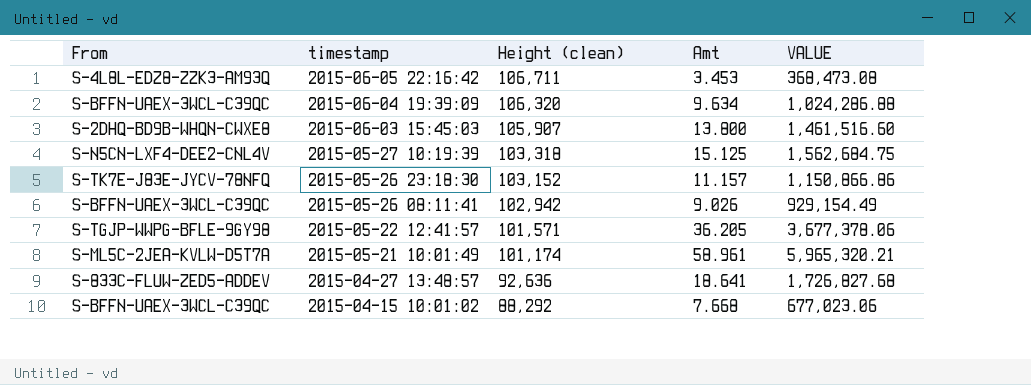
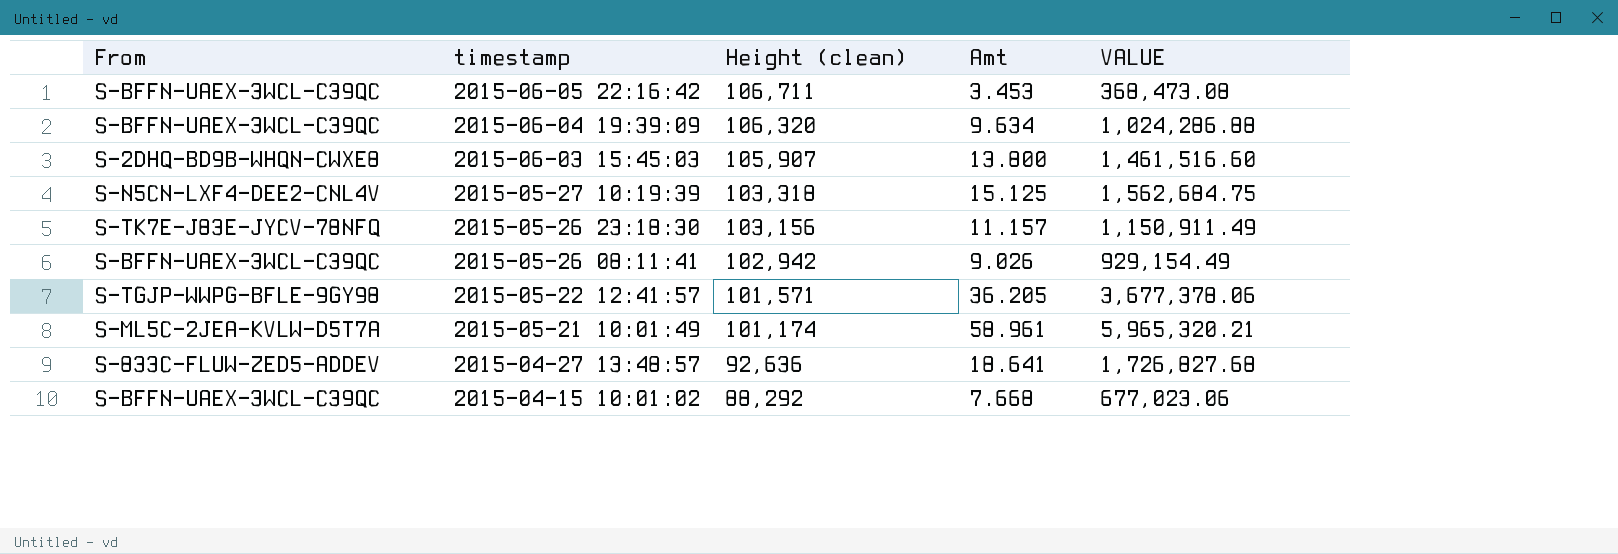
2015-06-05 22:16:42 | From: S-4L8L-EDZ8-ZZK3-AM93Q -> S-BFFN-UAEX-3WCL-C39QC
2015-05-26 23:18:30 | Height (clean): 103,152 -> 103,156
2015-05-26 23:18:30 | VALUE: 1,150,866.86 -> 1,150,911.49

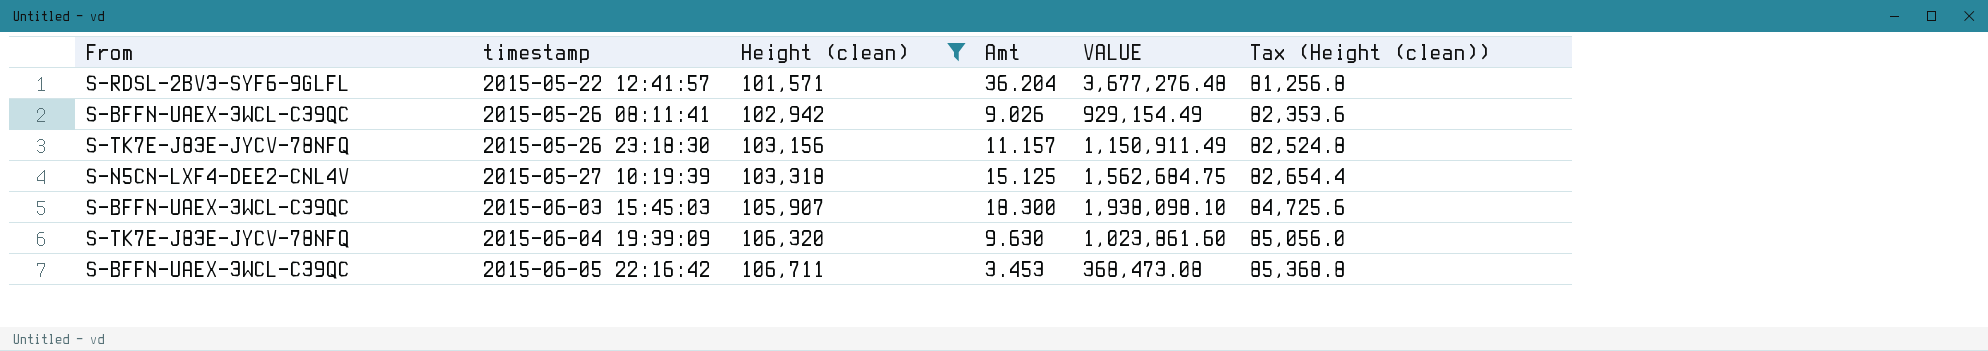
filter: none -> Height (clean) >= 101,571
row order: timestamp descending -> timestamp ascending
column Tax (Height (clean)) | formula: none -> [Height (clean)] * 0.8
2015-05-22 12:41:57 | From: S-TGJP-WWPG-BFLE-9GY98 -> S-RDSL-2BV3-SYF6-9GLFL
2015-05-22 12:41:57 | Amt: 36.205 -> 36.204
2015-05-22 12:41:57 | VALUE: 3,677,378.06 -> 3,677,276.48
2015-06-03 15:45:03 | From: S-2DHQ-BD9B-WHQN-CWXE8 -> S-BFFN-UAEX-3WCL-C39QC
2015-06-03 15:45:03 | Amt: 13.800 -> 18.300
2015-06-03 15:45:03 | VALUE: 1,461,516.60 -> 1,938,098.10
2015-06-04 19:39:09 | From: S-BFFN-UAEX-3WCL-C39QC -> S-TK7E-J83E-JYCV-78NFQ
2015-06-04 19:39:09 | Amt: 9.634 -> 9.630
2015-06-04 19:39:09 | VALUE: 1,024,286.88 -> 1,023,861.60

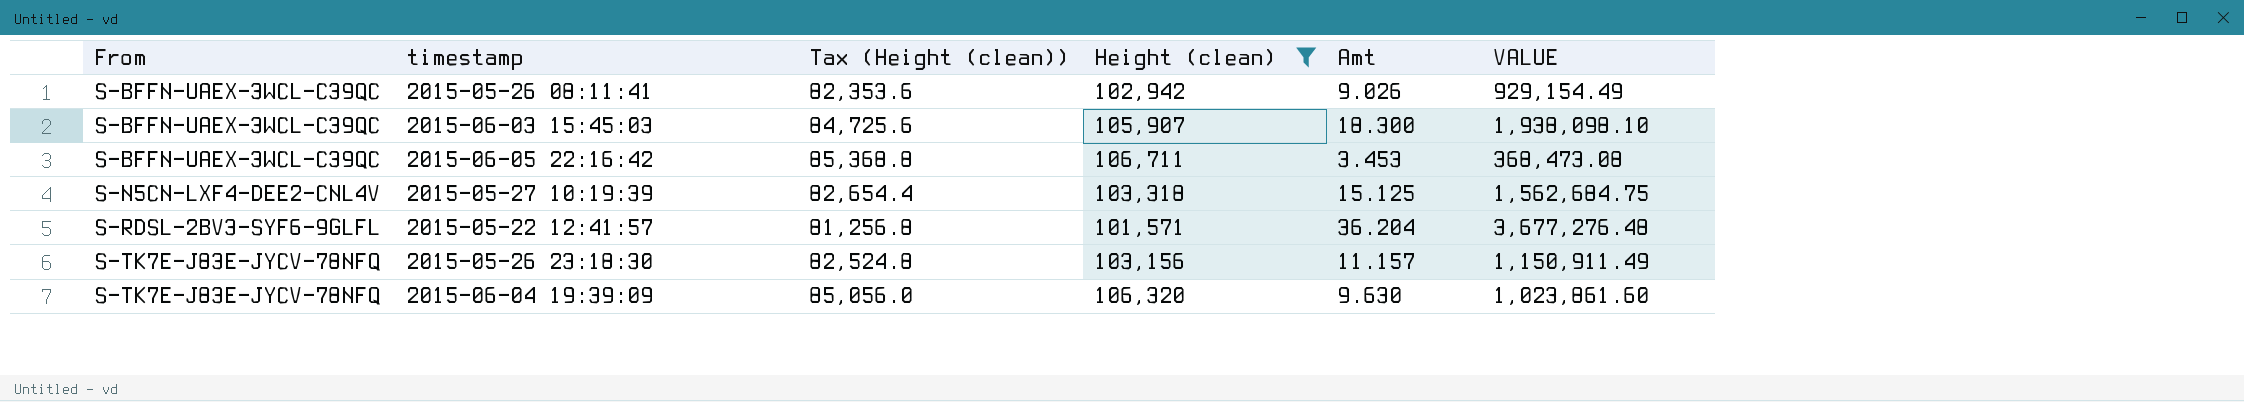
row order: timestamp ascending -> From ascending
column Tax (Height (clean)) | position: 6 -> 3

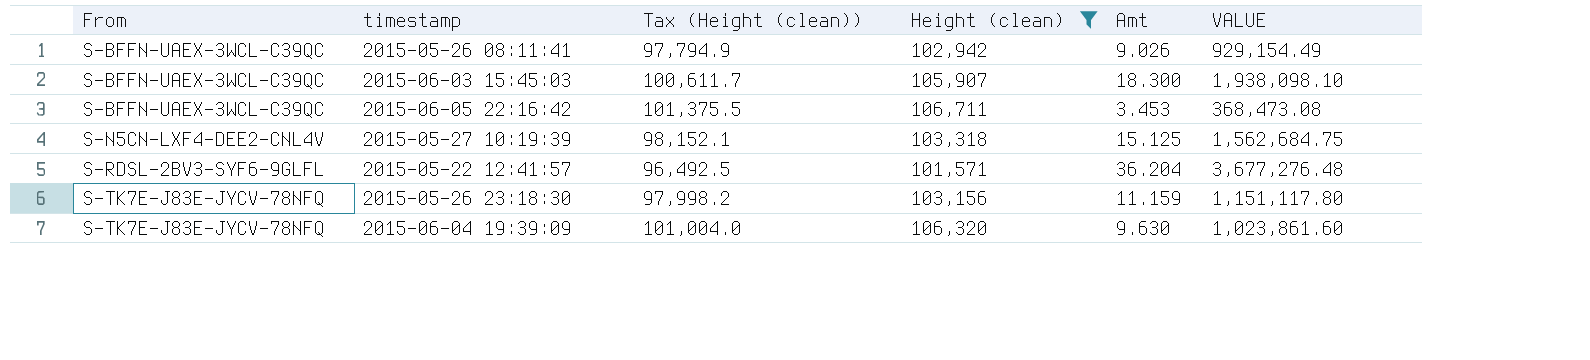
column Tax (Height (clean)) | formula: [Height (clean)] * 0.8 -> [Height (clean)] * 0.95
2015-05-26 23:18:30 | Amt: 11.157 -> 11.159
2015-05-26 23:18:30 | VALUE: 1,150,911.49 -> 1,151,117.80

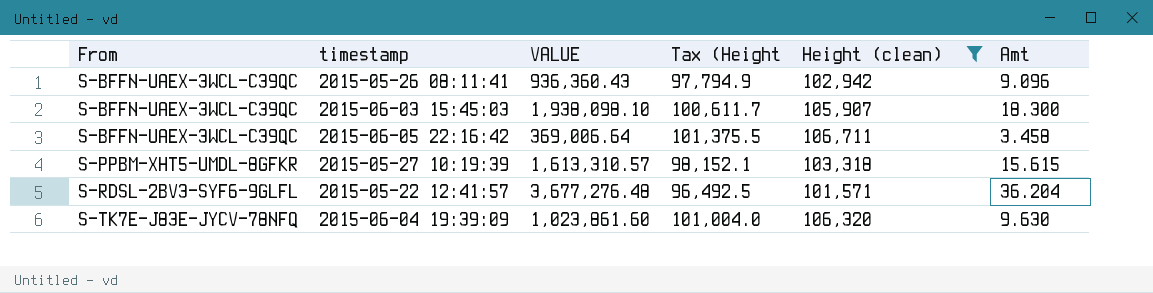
column VALUE | position: 6 -> 3
column name: Tax (Height (clean)) -> Tax (Height
row 2015-05-26 23:18:30: S-TK7E-J83E-JYCV-78NFQ | 97,998.2 | 103,156 | 11.159 | 1,151,117.80 -> none
2015-05-26 08:11:41 | VALUE: 929,154.49 -> 936,360.43
2015-05-26 08:11:41 | Amt: 9.026 -> 9.096
2015-06-05 22:16:42 | VALUE: 368,473.08 -> 369,006.64
2015-06-05 22:16:42 | Amt: 3.453 -> 3.458
2015-05-27 10:19:39 | From: S-N5CN-LXF4-DEE2-CNL4V -> S-PPBM-XHT5-UMDL-8GFKR
2015-05-27 10:19:39 | VALUE: 1,562,684.75 -> 1,613,310.57
2015-05-27 10:19:39 | Amt: 15.125 -> 15.615

